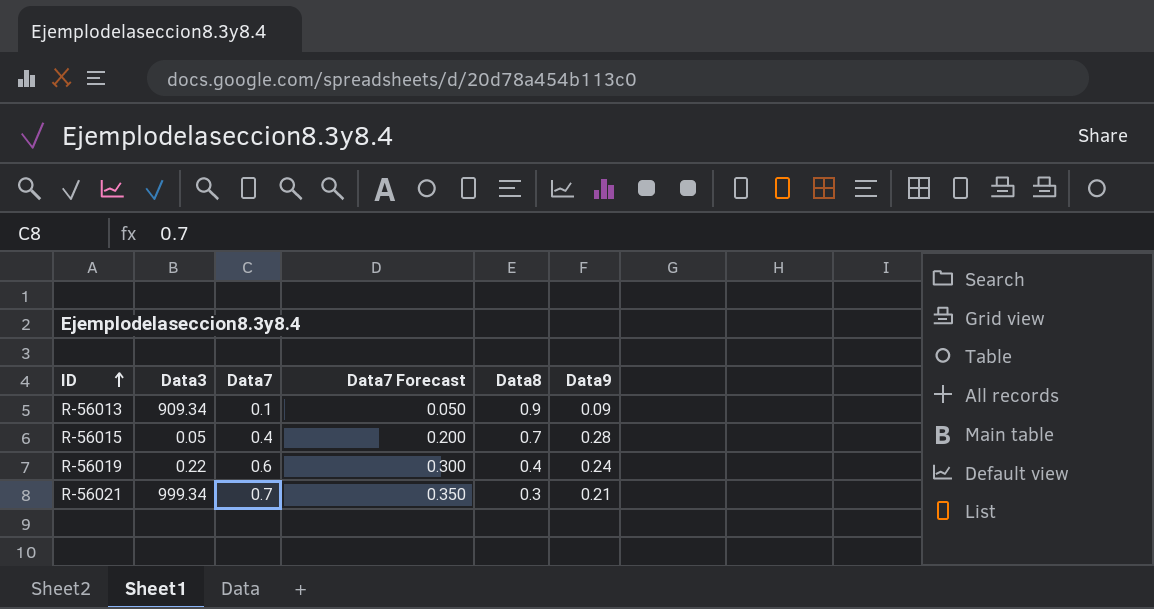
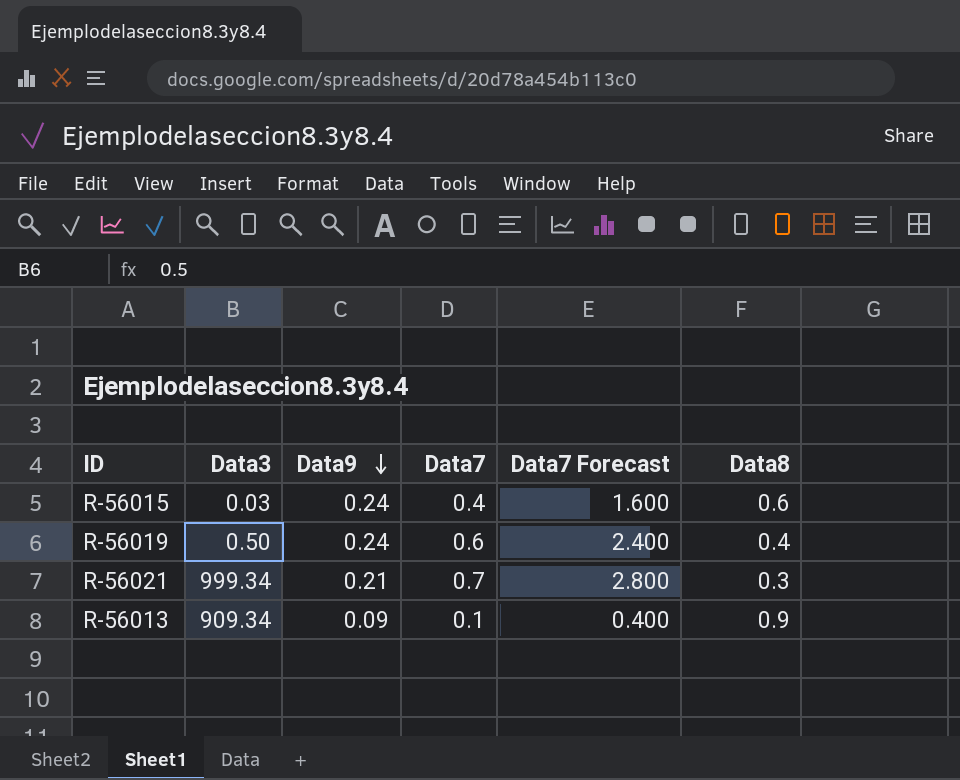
row order: ID ascending -> Data9 descending
column Data9 | position: 6 -> 3
column Data7 Forecast | formula: [Data7] * 0.5 -> [Data7] * 4
R-56015 | Data3: 0.05 -> 0.03
R-56015 | Data9: 0.28 -> 0.24
R-56015 | Data8: 0.7 -> 0.6
R-56019 | Data3: 0.22 -> 0.50

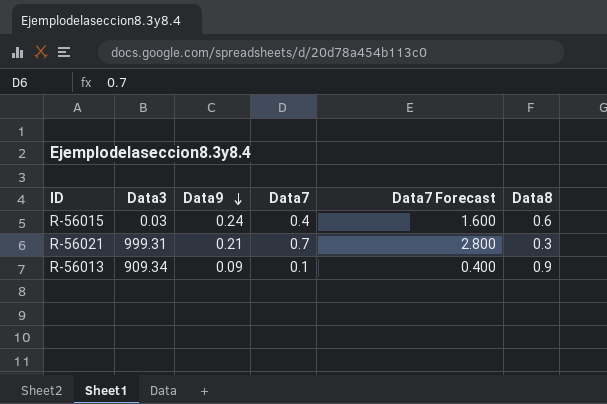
row R-56019: 0.50 | 0.24 | 0.6 | 2.400 | 0.4 -> none
R-56021 | Data3: 999.34 -> 999.31

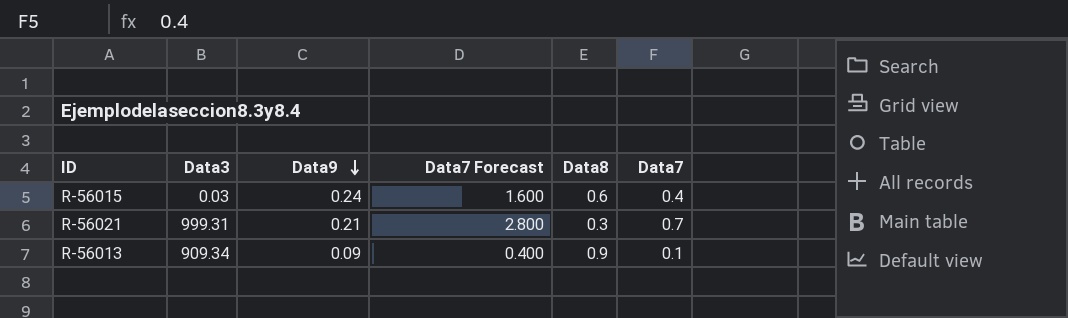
column Data7 | position: 4 -> 6

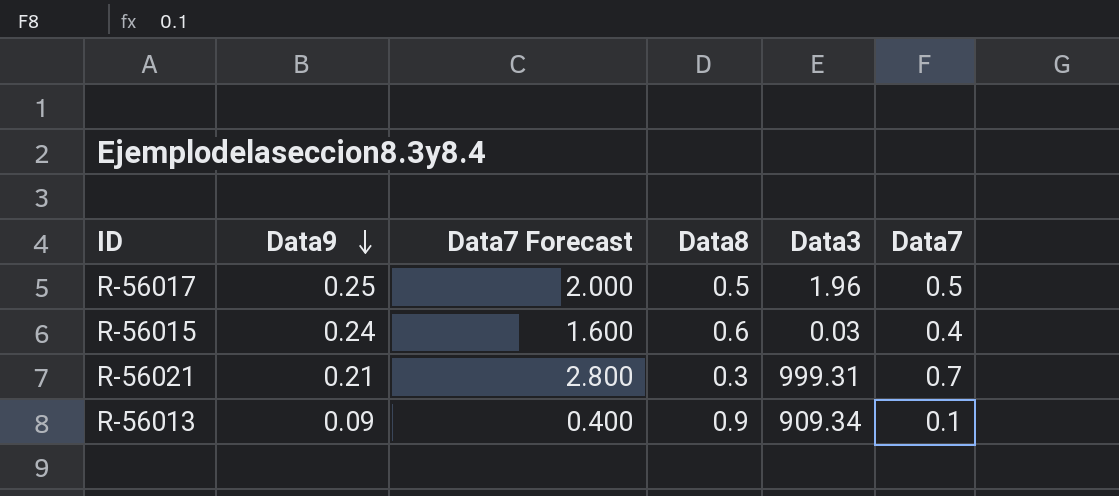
column Data3 | position: 2 -> 5
row R-56017: none -> 0.25 | 2.000 | 0.5 | 1.96 | 0.5

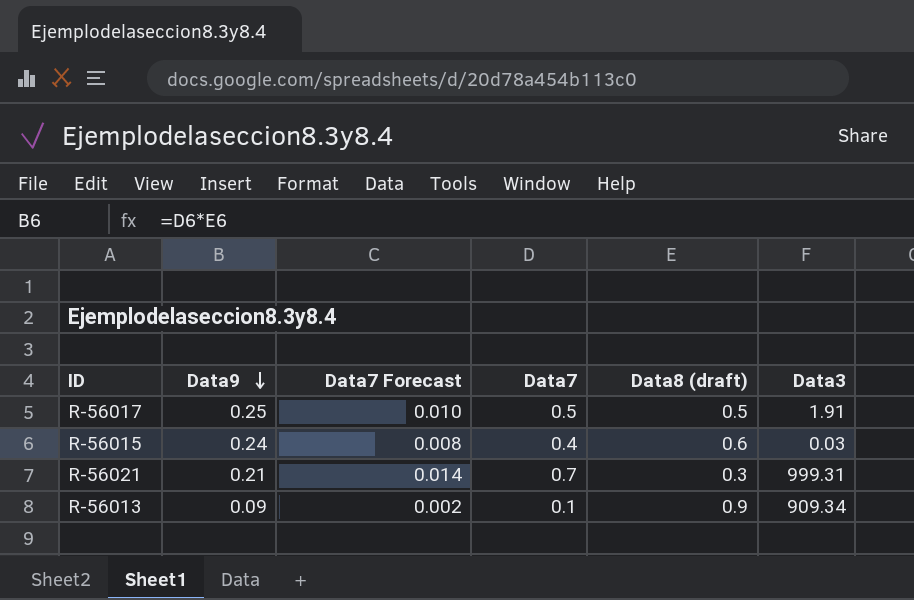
column Data7 Forecast | formula: [Data7] * 4 -> [Data7] * 0.02
column Data7 | position: 6 -> 4
column name: Data8 -> Data8 (draft)
R-56017 | Data3: 1.96 -> 1.91

